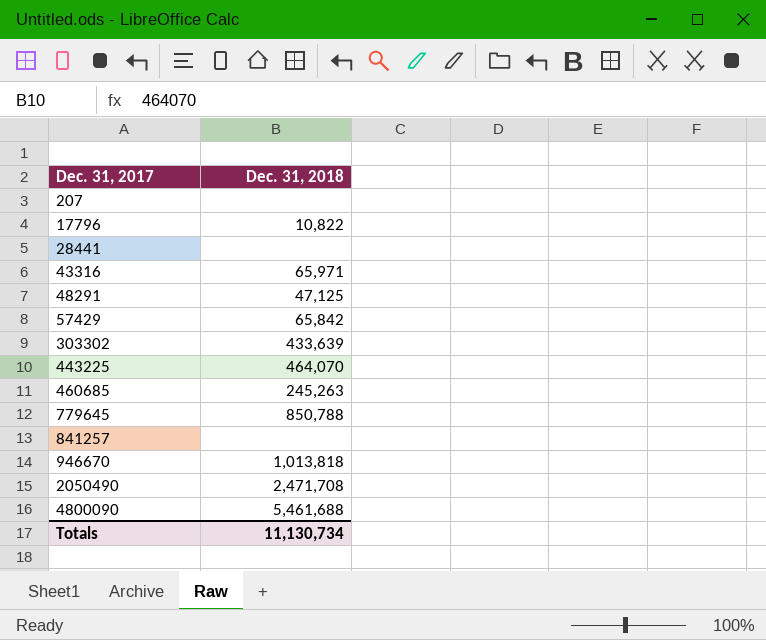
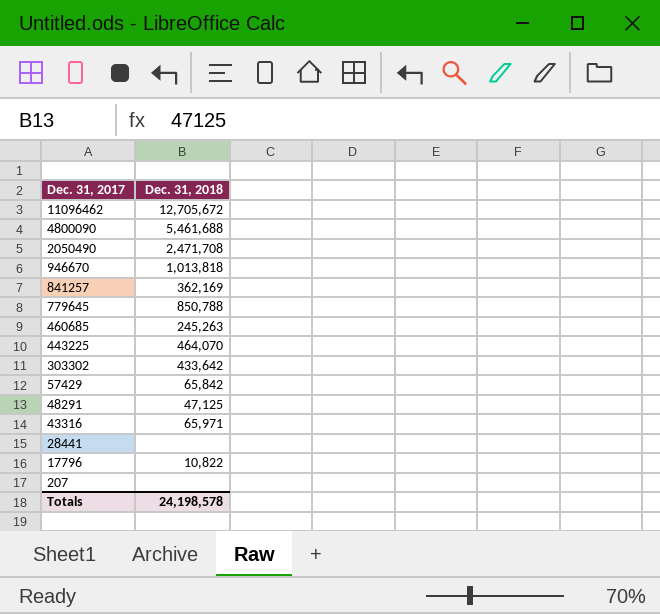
row order: Dec. 31, 2017 ascending -> Dec. 31, 2017 descending
row 11096462: none -> 12,705,672
841257 | Dec. 31, 2018: none -> 362,169
303302 | Dec. 31, 2018: 433,639 -> 433,642
Totals | Dec. 31, 2018: 11,130,734 -> 24,198,578

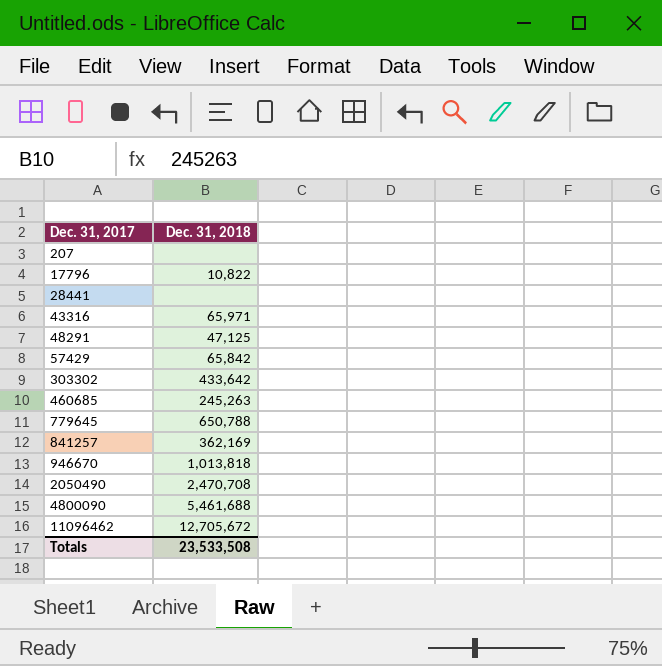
row order: Dec. 31, 2017 descending -> Dec. 31, 2017 ascending
row 443225: 464,070 -> none
779645 | Dec. 31, 2018: 850,788 -> 650,788
2050490 | Dec. 31, 2018: 2,471,708 -> 2,470,708
Totals | Dec. 31, 2018: 24,198,578 -> 23,533,508

